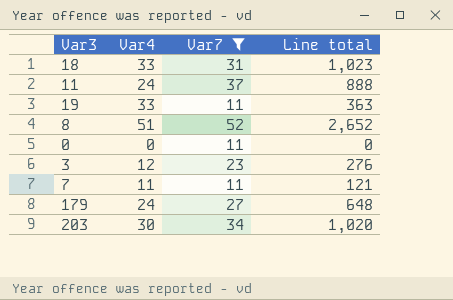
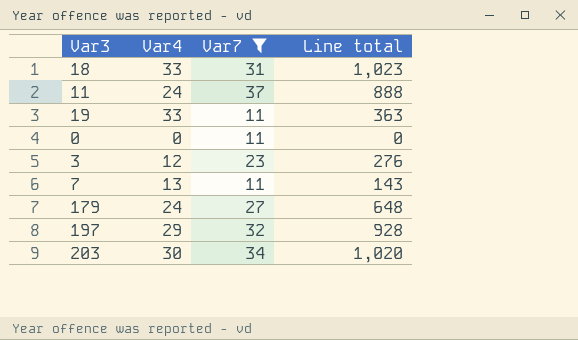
row 8: 51 | 52 | 2,652 -> none
7 | Var4: 11 -> 13
7 | Line total: 121 -> 143
row 197: none -> 29 | 32 | 928

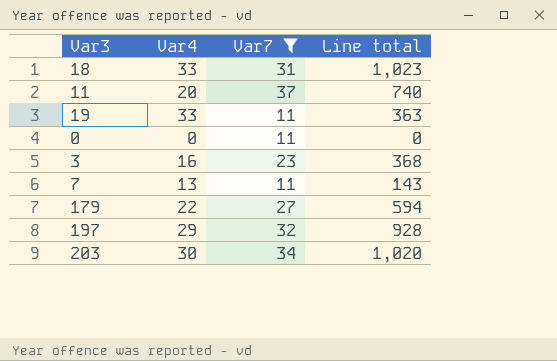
11 | Var4: 24 -> 20
11 | Line total: 888 -> 740
3 | Var4: 12 -> 16
3 | Line total: 276 -> 368
179 | Var4: 24 -> 22
179 | Line total: 648 -> 594

